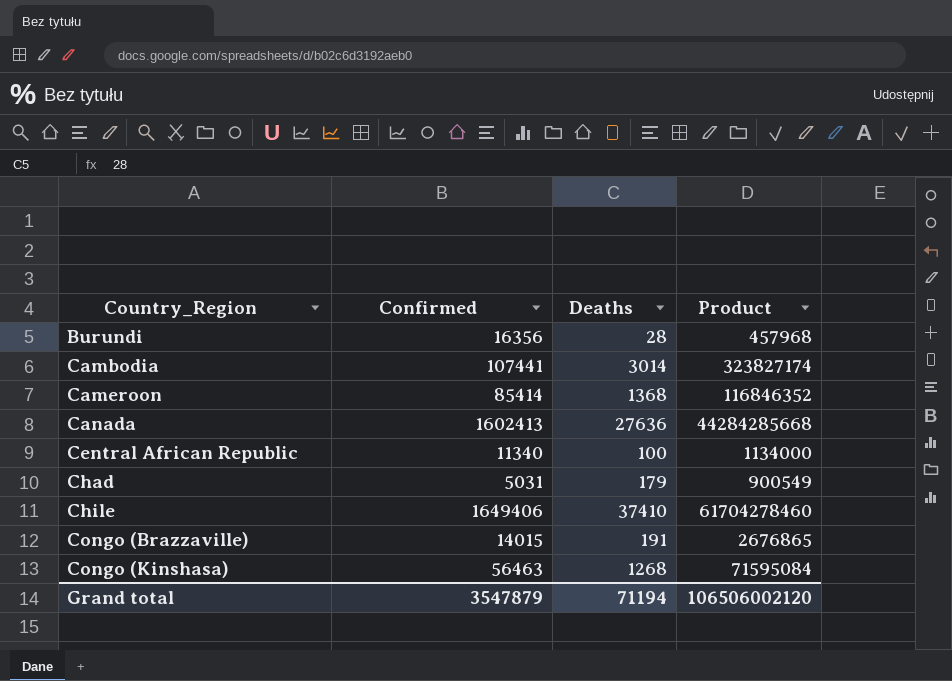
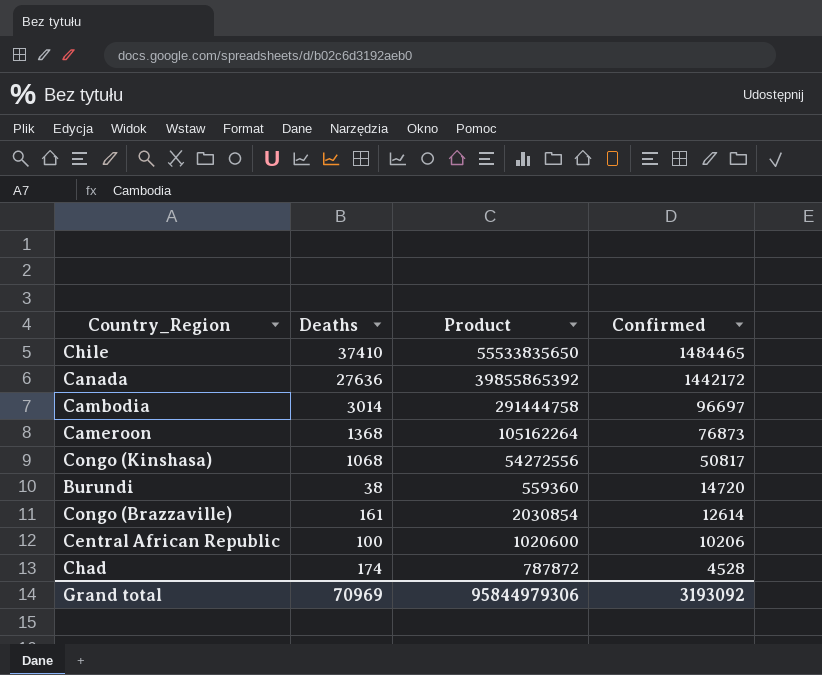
row order: Country_Region ascending -> Confirmed descending
column Confirmed | position: 2 -> 4
Chile | Product: 61704278460 -> 55533835650
Chile | Confirmed: 1649406 -> 1484465
Canada | Product: 44284285668 -> 39855865392
Canada | Confirmed: 1602413 -> 1442172
Cambodia | Product: 323827174 -> 291444758
Cambodia | Confirmed: 107441 -> 96697
Cameroon | Product: 116846352 -> 105162264
Cameroon | Confirmed: 85414 -> 76873
Congo (Kinshasa) | Deaths: 1268 -> 1068
Congo (Kinshasa) | Product: 71595084 -> 54272556
Congo (Kinshasa) | Confirmed: 56463 -> 50817
Burundi | Deaths: 28 -> 38
Burundi | Product: 457968 -> 559360
Burundi | Confirmed: 16356 -> 14720
Congo (Brazzaville) | Deaths: 191 -> 161
Congo (Brazzaville) | Product: 2676865 -> 2030854
Congo (Brazzaville) | Confirmed: 14015 -> 12614
Central African Republic | Product: 1134000 -> 1020600
Central African Republic | Confirmed: 11340 -> 10206
Chad | Deaths: 179 -> 174
Chad | Product: 900549 -> 787872
Chad | Confirmed: 5031 -> 4528
Grand total | Deaths: 71194 -> 70969
Grand total | Product: 106506002120 -> 95844979306
Grand total | Confirmed: 3547879 -> 3193092

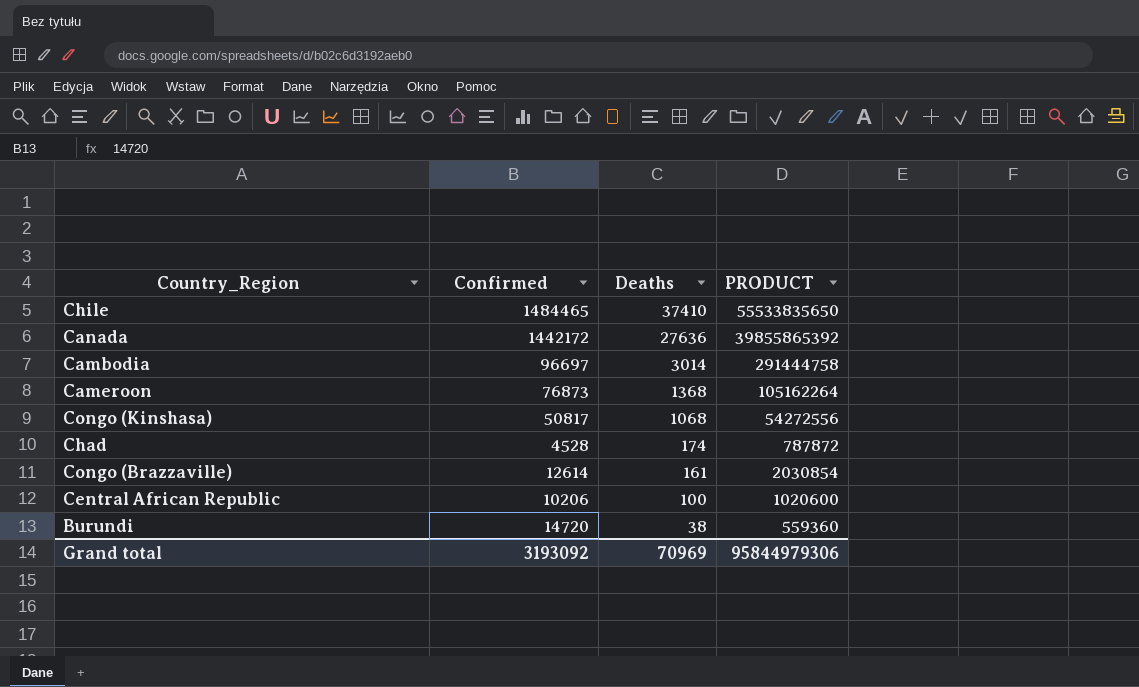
row order: Confirmed descending -> Deaths descending
column Confirmed | position: 4 -> 2
column name: Product -> PRODUCT

